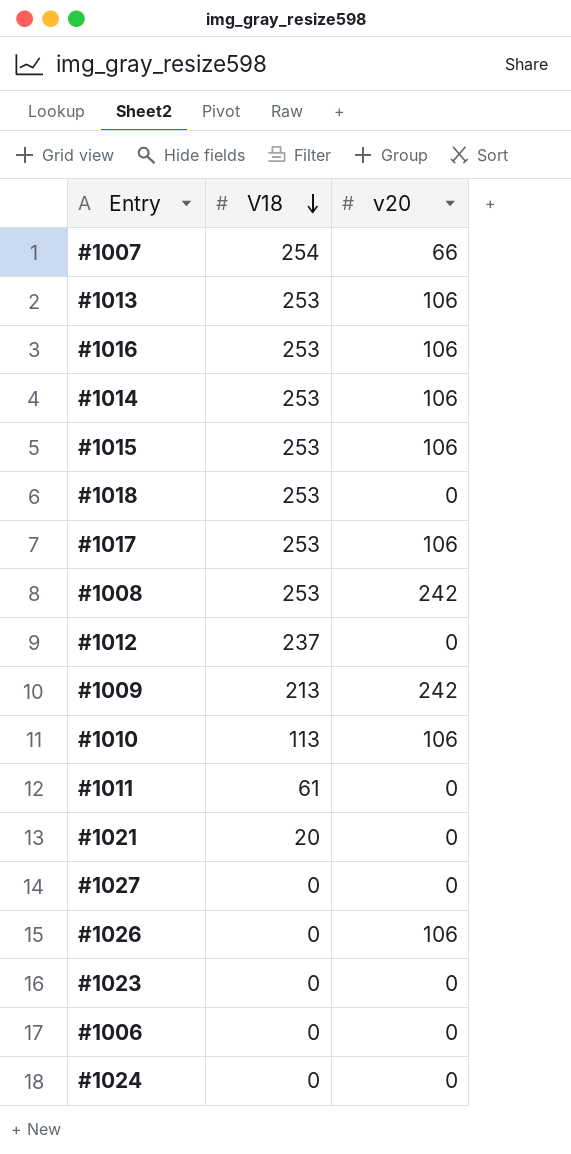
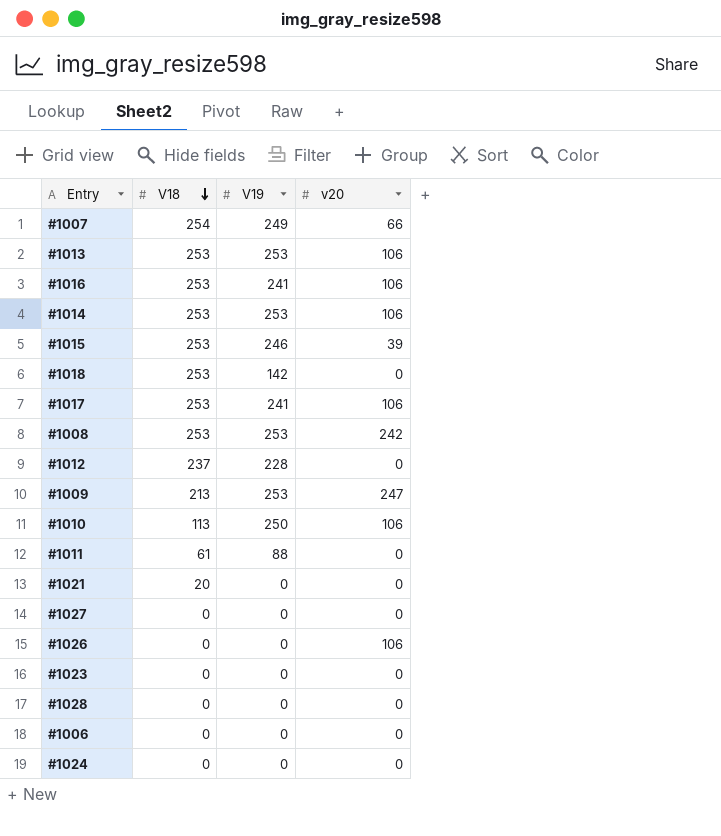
column V19 | position: none -> 3
#1015 | v20: 106 -> 39
#1009 | v20: 242 -> 247
row #1028: none -> 0 | 0 | 0

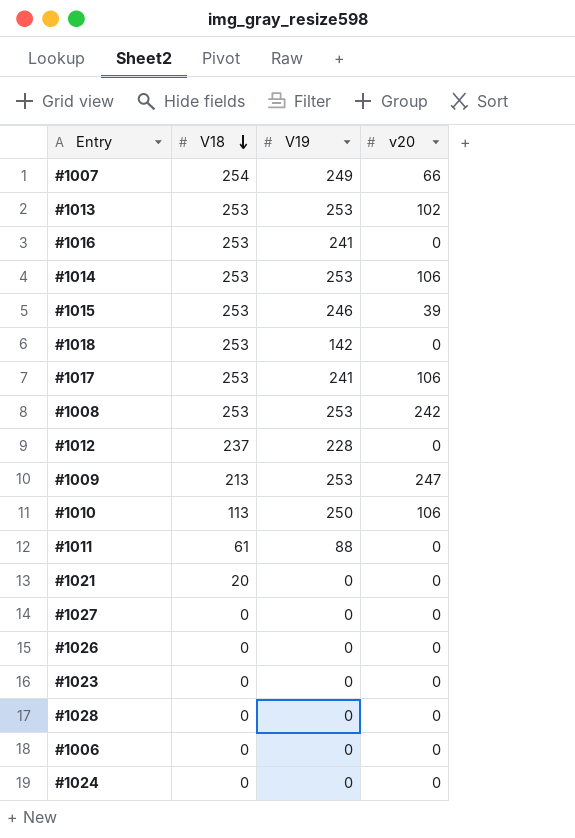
#1013 | v20: 106 -> 102
#1016 | v20: 106 -> 0
#1026 | v20: 106 -> 0

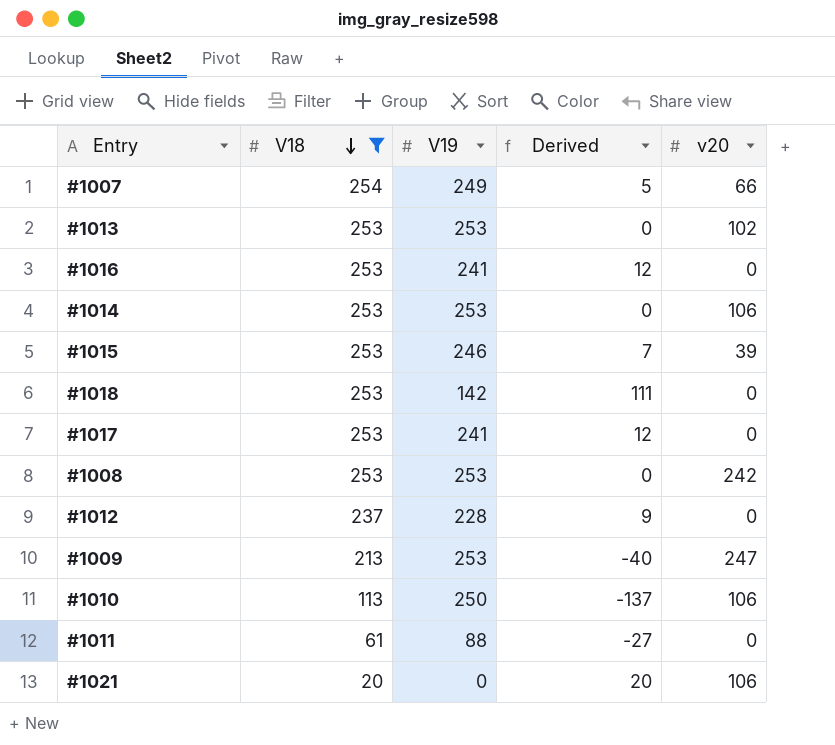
filter: none -> V18 != 0
column Derived | formula: none -> [V18] - [V19]
#1017 | v20: 106 -> 0
#1021 | v20: 0 -> 106

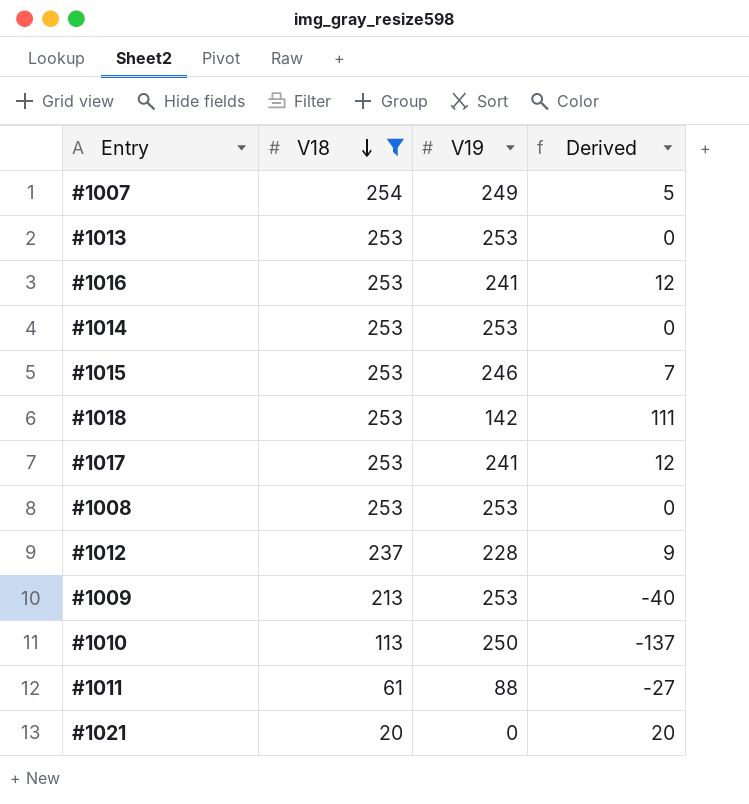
column v20 | position: 5 -> none

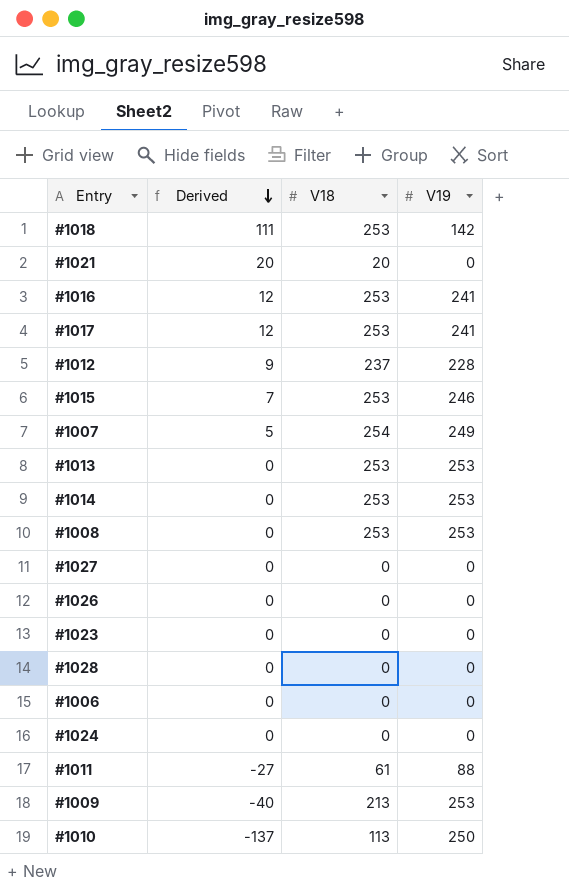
filter: V18 != 0 -> none
row order: V18 descending -> Derived descending
column Derived | position: 4 -> 2

